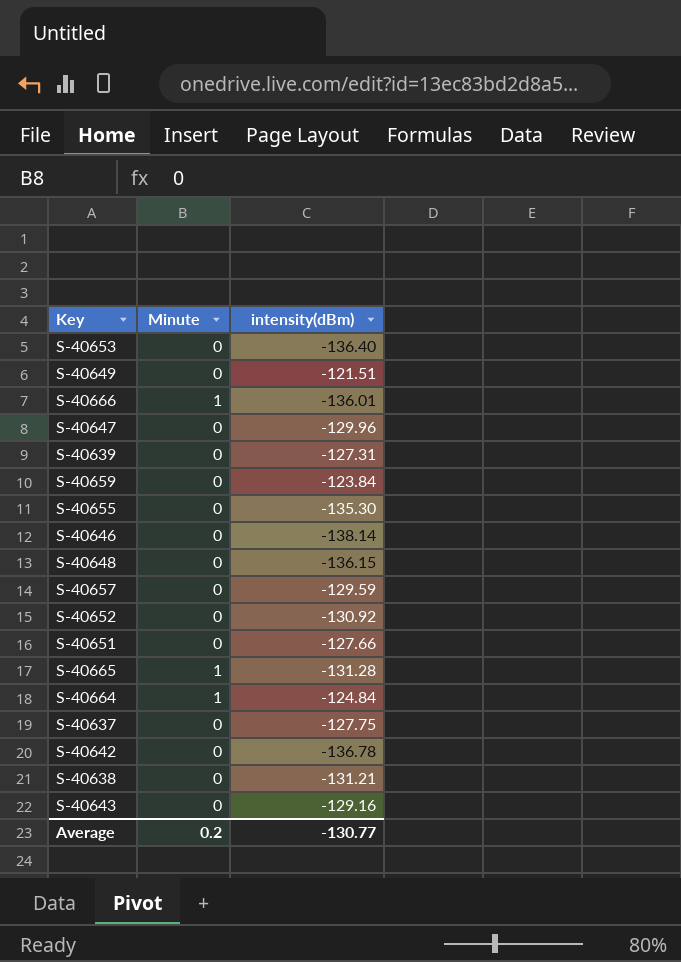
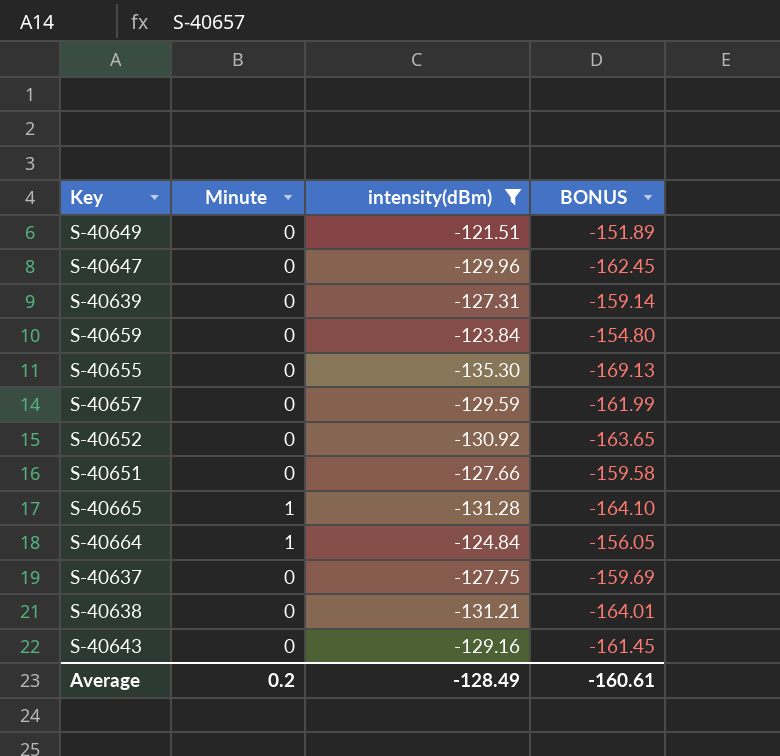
filter: none -> intensity(dBm) >= -135.30
column BONUS | formula: none -> [intensity(dBm)] * 1.25
Average | intensity(dBm): -130.77 -> -128.49

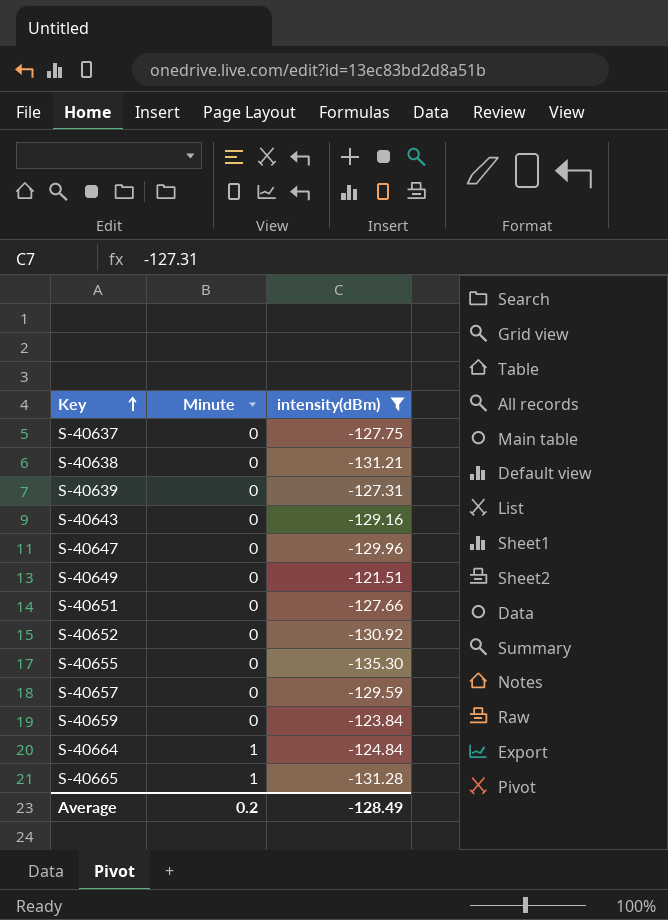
row order: none -> Key ascending
column BONUS | formula: [intensity(dBm)] * 1.25 -> none

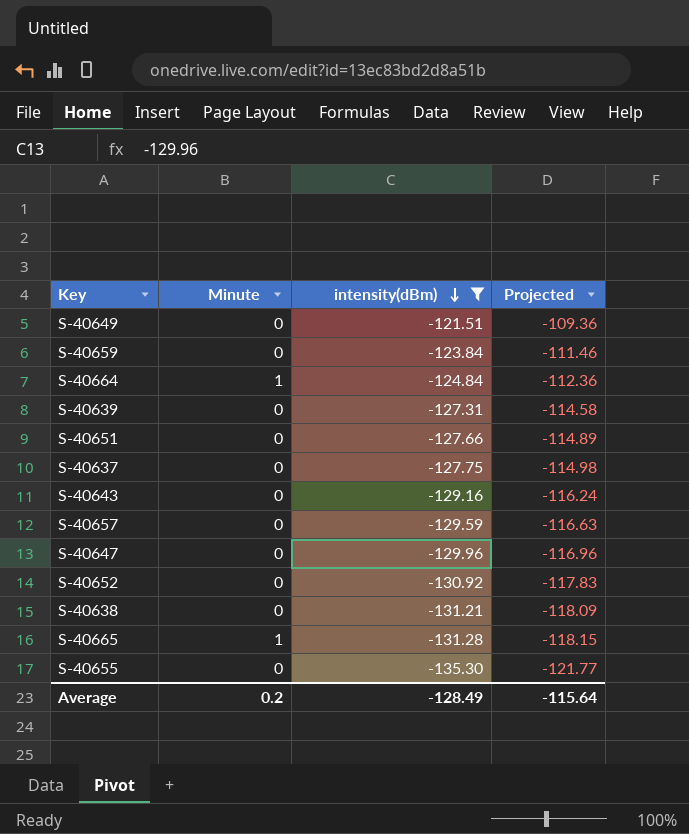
row order: Key ascending -> intensity(dBm) descending
column Projected | formula: none -> [intensity(dBm)] * 0.9

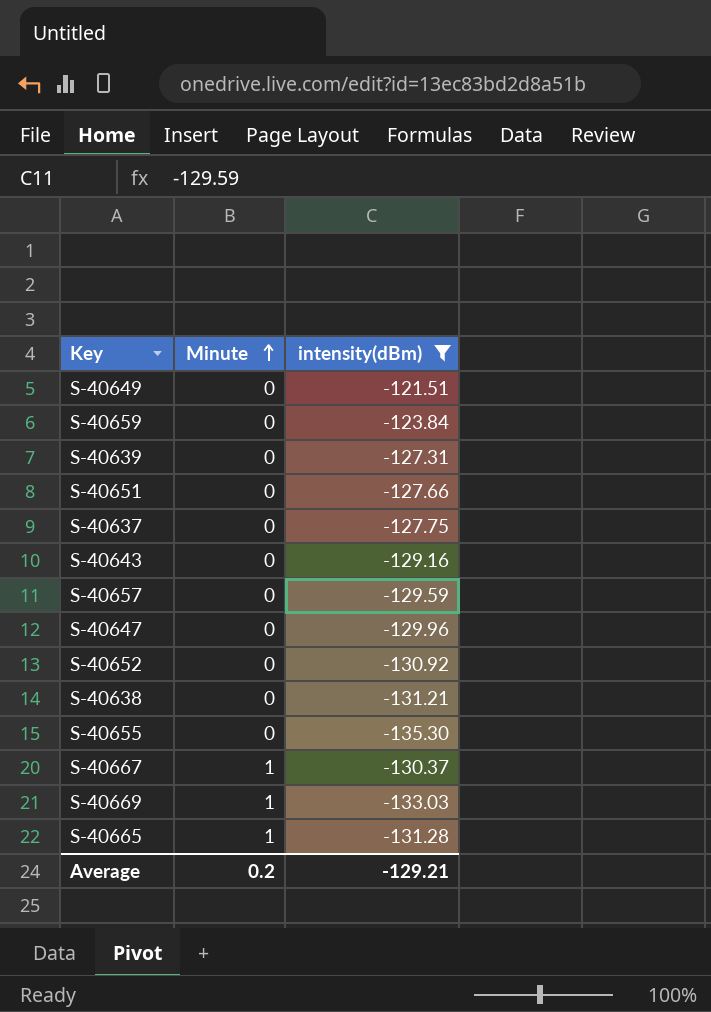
row order: intensity(dBm) descending -> Minute ascending
column Projected | formula: [intensity(dBm)] * 0.9 -> none
row S-40664: 1 | -124.84 | -112.36 -> none
row S-40667: none -> 1 | -130.37
row S-40669: none -> 1 | -133.03
Average | intensity(dBm): -128.49 -> -129.21

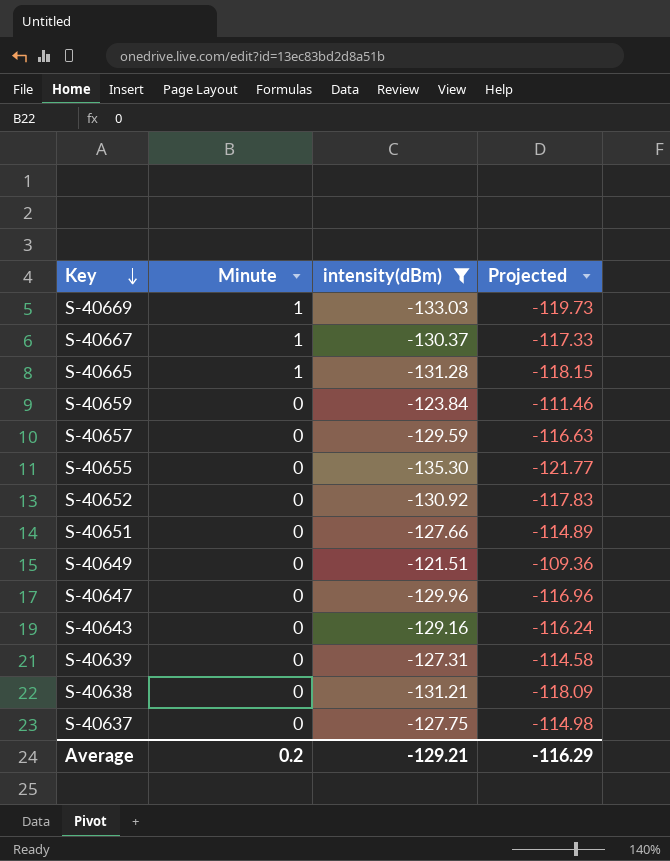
row order: Minute ascending -> Key descending
column Projected | formula: none -> [intensity(dBm)] * 0.9

